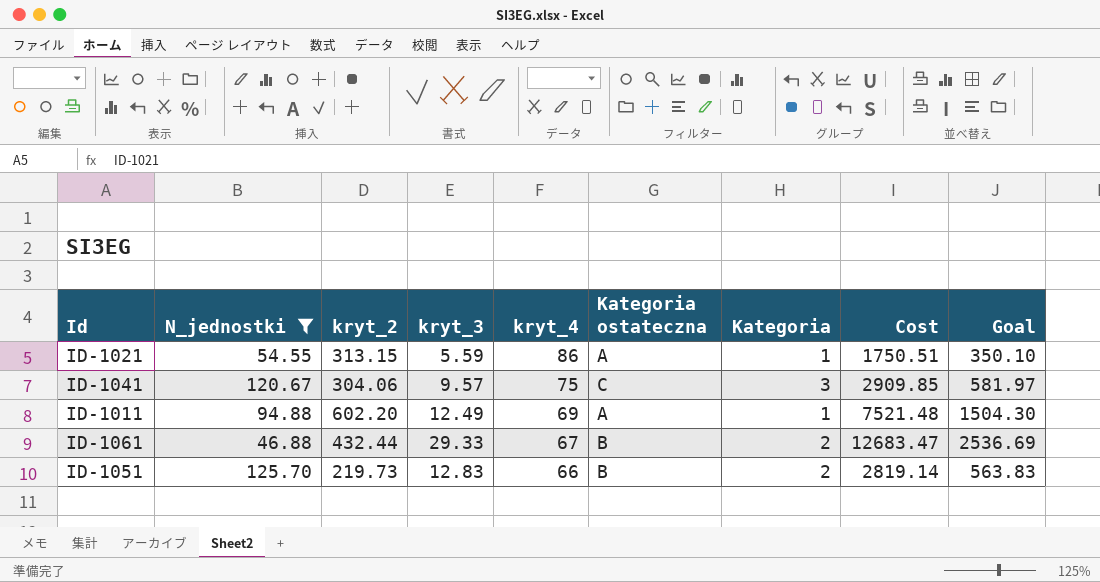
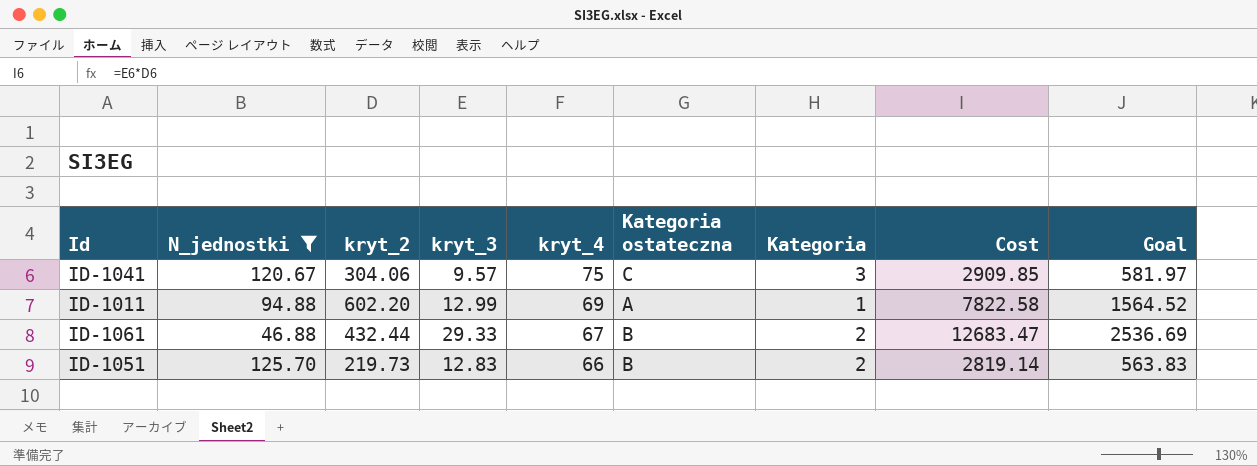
row ID-1021: 54.55 | 313.15 | 5.59 | 86 | A | 1 | 1750.51 | 350.10 -> none
ID-1011 | kryt_3: 12.49 -> 12.99
ID-1011 | Cost: 7521.48 -> 7822.58
ID-1011 | Goal: 1504.30 -> 1564.52

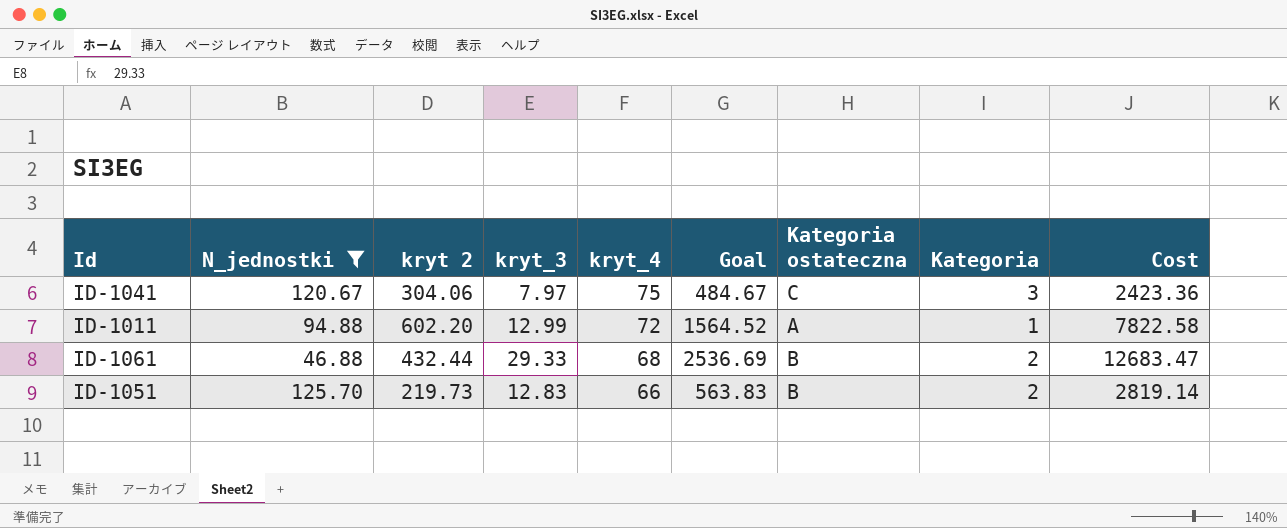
column name: kryt_2 -> kryt 2
column Goal | position: 9 -> 6
ID-1041 | kryt_3: 9.57 -> 7.97
ID-1041 | Goal: 581.97 -> 484.67
ID-1041 | Cost: 2909.85 -> 2423.36
ID-1011 | kryt_4: 69 -> 72
ID-1061 | kryt_4: 67 -> 68

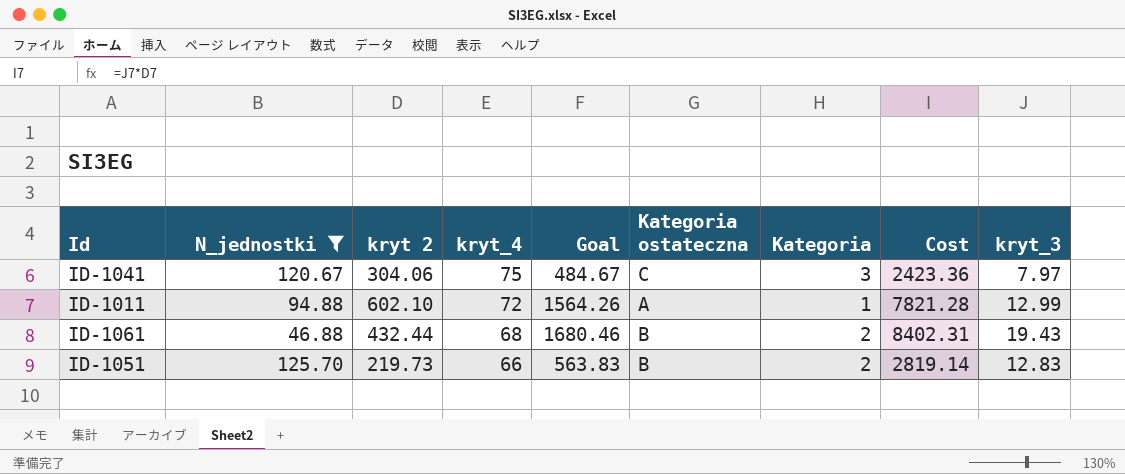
column kryt_3 | position: 4 -> 9
ID-1011 | kryt 2: 602.20 -> 602.10
ID-1011 | Goal: 1564.52 -> 1564.26
ID-1011 | Cost: 7822.58 -> 7821.28
ID-1061 | Goal: 2536.69 -> 1680.46
ID-1061 | Cost: 12683.47 -> 8402.31
ID-1061 | kryt_3: 29.33 -> 19.43

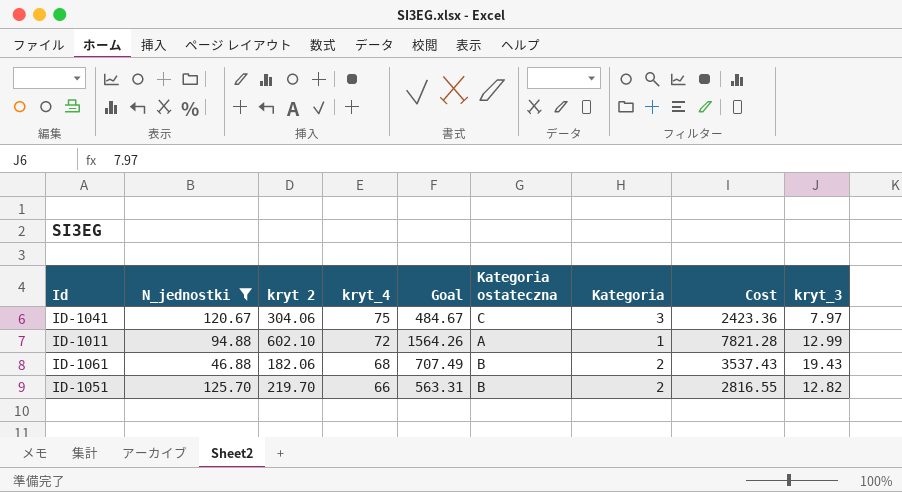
ID-1061 | kryt 2: 432.44 -> 182.06
ID-1061 | Goal: 1680.46 -> 707.49
ID-1061 | Cost: 8402.31 -> 3537.43
ID-1051 | kryt 2: 219.73 -> 219.70
ID-1051 | Goal: 563.83 -> 563.31
ID-1051 | Cost: 2819.14 -> 2816.55
ID-1051 | kryt_3: 12.83 -> 12.82

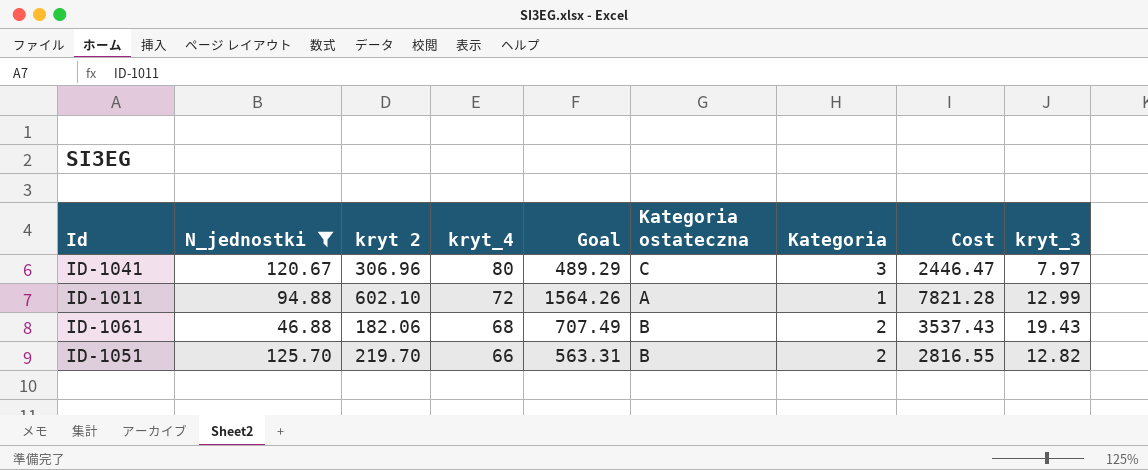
ID-1041 | kryt 2: 304.06 -> 306.96
ID-1041 | kryt_4: 75 -> 80
ID-1041 | Goal: 484.67 -> 489.29
ID-1041 | Cost: 2423.36 -> 2446.47

